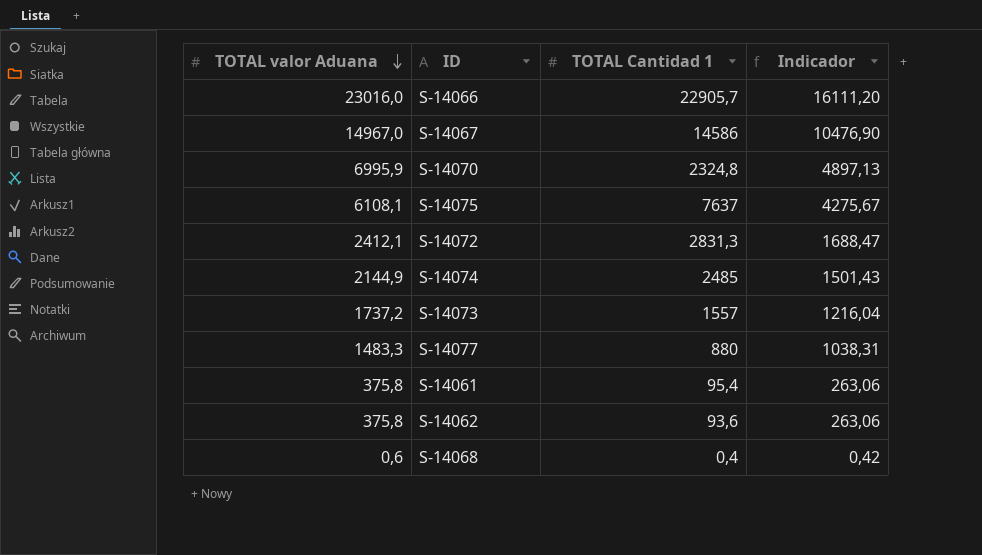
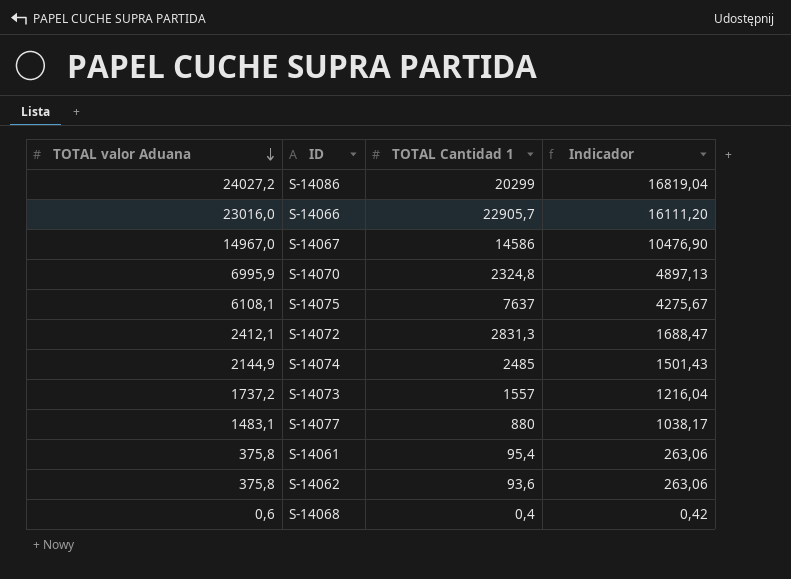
row S-14086: none -> 24027,2 | 20299 | 16819,04
S-14077 | TOTAL valor Aduana: 1483,3 -> 1483,1
S-14077 | Indicador: 1038,31 -> 1038,17

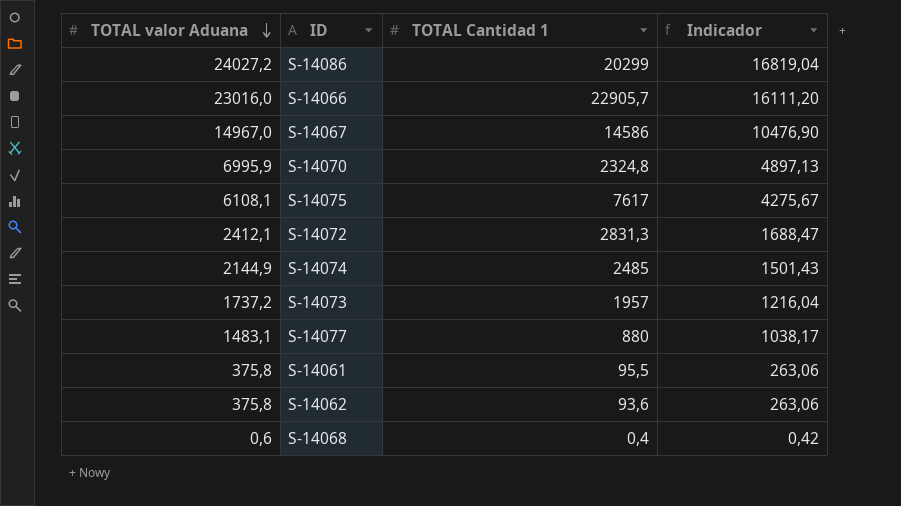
S-14075 | TOTAL Cantidad 1: 7637 -> 7617
S-14073 | TOTAL Cantidad 1: 1557 -> 1957
S-14061 | TOTAL Cantidad 1: 95,4 -> 95,5

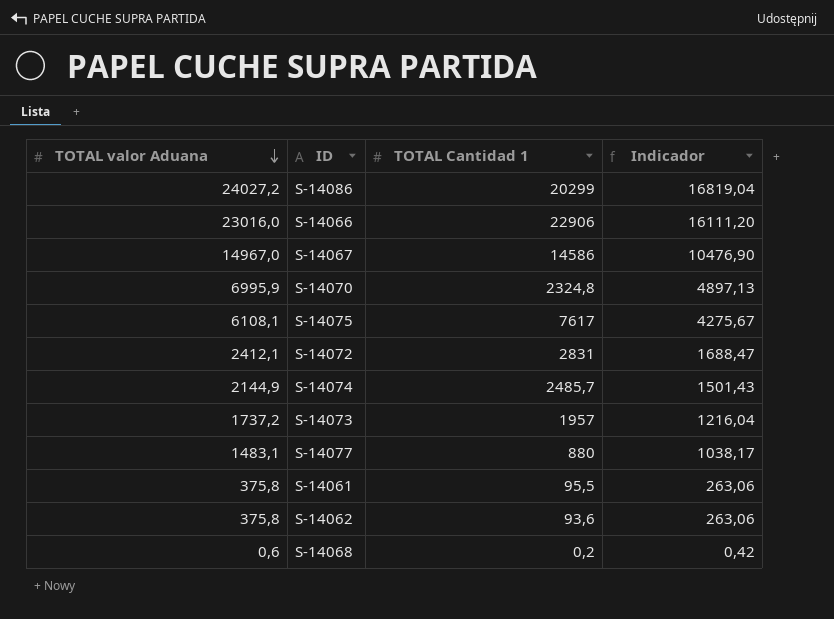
S-14066 | TOTAL Cantidad 1: 22905,7 -> 22906
S-14072 | TOTAL Cantidad 1: 2831,3 -> 2831
S-14074 | TOTAL Cantidad 1: 2485 -> 2485,7
S-14068 | TOTAL Cantidad 1: 0,4 -> 0,2

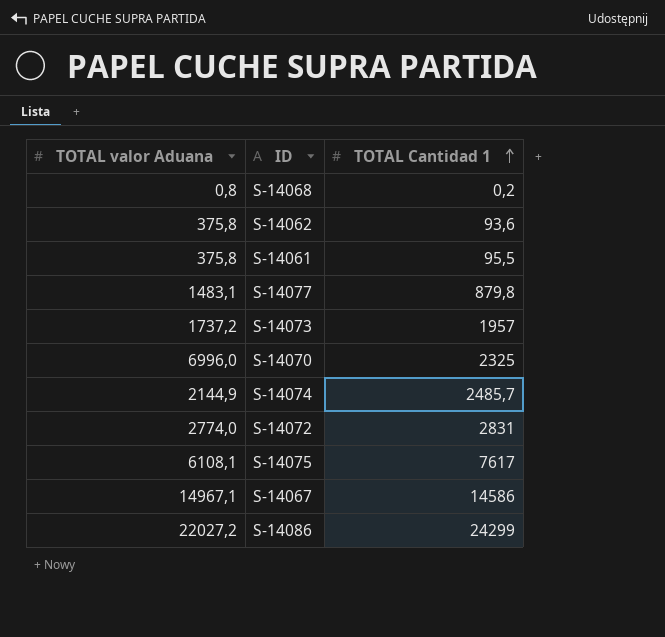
row order: TOTAL valor Aduana descending -> TOTAL Cantidad 1 ascending
column Indicador | formula: [TOTAL valor Aduana] * 0,7 -> none
row S-14066: 23016,0 | 22906 | 16111,20 -> none
S-14068 | TOTAL valor Aduana: 0,6 -> 0,8
S-14077 | TOTAL Cantidad 1: 880 -> 879,8
S-14070 | TOTAL valor Aduana: 6995,9 -> 6996,0
S-14070 | TOTAL Cantidad 1: 2324,8 -> 2325
S-14072 | TOTAL valor Aduana: 2412,1 -> 2774,0
S-14067 | TOTAL valor Aduana: 14967,0 -> 14967,1
S-14086 | TOTAL valor Aduana: 24027,2 -> 22027,2
S-14086 | TOTAL Cantidad 1: 20299 -> 24299

